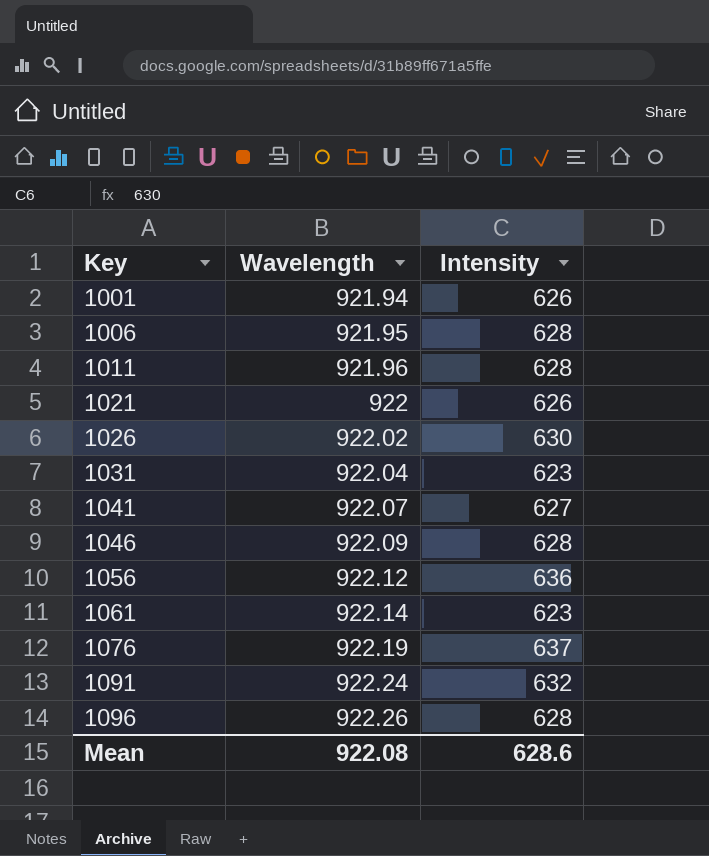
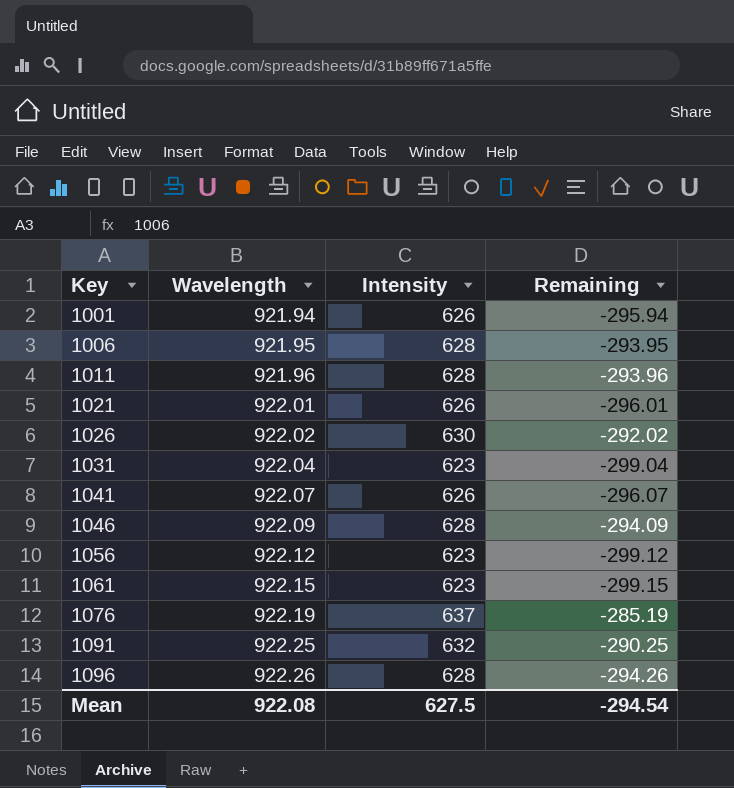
column Remaining | formula: none -> [Intensity] - [Wavelength]
1021 | Wavelength: 922 -> 922.01
1041 | Intensity: 627 -> 626
1056 | Intensity: 636 -> 623
1061 | Wavelength: 922.14 -> 922.15
1091 | Wavelength: 922.24 -> 922.25
Mean | Intensity: 628.6 -> 627.5

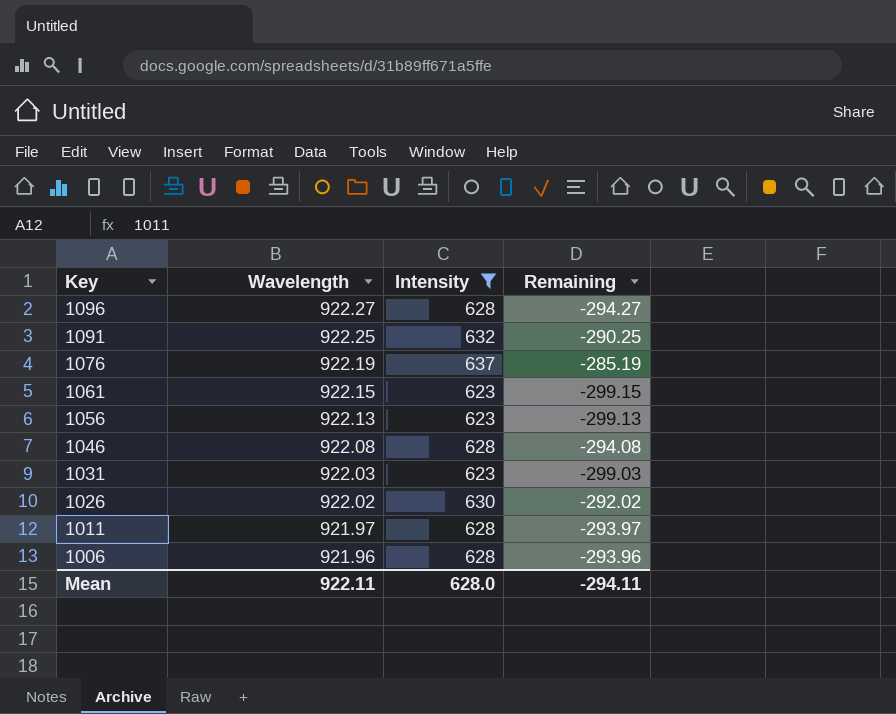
filter: none -> Intensity != 626
row order: Key ascending -> Key descending
1096 | Wavelength: 922.26 -> 922.27
1096 | Remaining: -294.26 -> -294.27
1056 | Wavelength: 922.12 -> 922.13
1056 | Remaining: -299.12 -> -299.13
1046 | Wavelength: 922.09 -> 922.08
1046 | Remaining: -294.09 -> -294.08
1031 | Wavelength: 922.04 -> 922.03
1031 | Remaining: -299.04 -> -299.03
1011 | Wavelength: 921.96 -> 921.97
1011 | Remaining: -293.96 -> -293.97
1006 | Wavelength: 921.95 -> 921.96
1006 | Remaining: -293.95 -> -293.96
Mean | Wavelength: 922.08 -> 922.11
Mean | Intensity: 627.5 -> 628.0
Mean | Remaining: -294.54 -> -294.11

